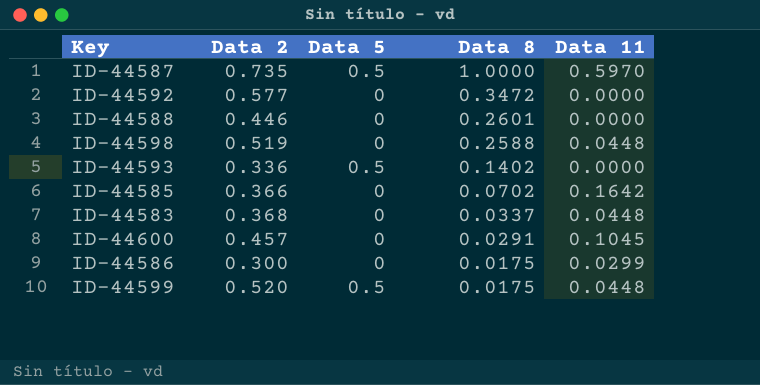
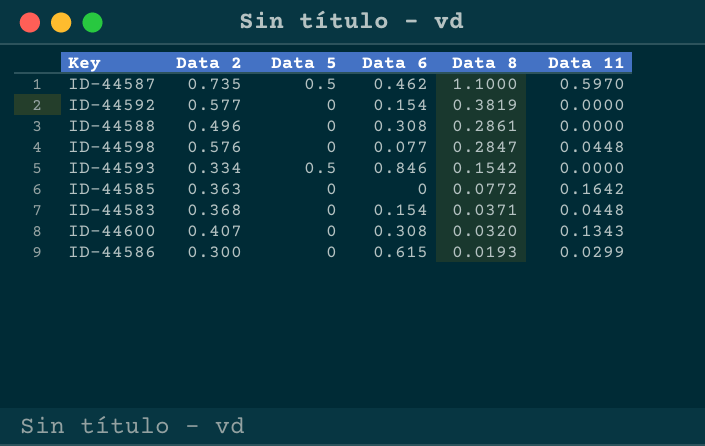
column Data 6 | position: none -> 4
row ID-44599: 0.520 | 0.5 | 0.0175 | 0.0448 -> none
ID-44587 | Data 8: 1.0000 -> 1.1000
ID-44592 | Data 8: 0.3472 -> 0.3819
ID-44588 | Data 2: 0.446 -> 0.496
ID-44588 | Data 8: 0.2601 -> 0.2861
ID-44598 | Data 2: 0.519 -> 0.576
ID-44598 | Data 8: 0.2588 -> 0.2847
ID-44593 | Data 2: 0.336 -> 0.334
ID-44593 | Data 8: 0.1402 -> 0.1542
ID-44585 | Data 2: 0.366 -> 0.363
ID-44585 | Data 8: 0.0702 -> 0.0772
ID-44583 | Data 8: 0.0337 -> 0.0371
ID-44600 | Data 2: 0.457 -> 0.407
ID-44600 | Data 8: 0.0291 -> 0.0320
ID-44600 | Data 11: 0.1045 -> 0.1343
ID-44586 | Data 8: 0.0175 -> 0.0193

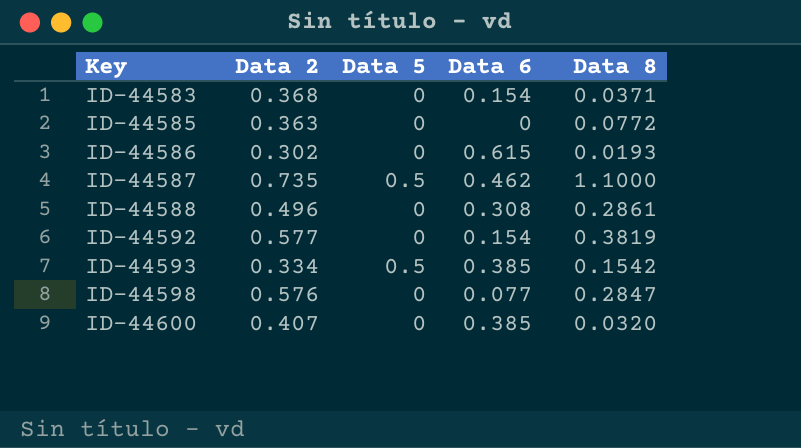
row order: Data 8 descending -> Key ascending
column Data 11 | position: 6 -> none
ID-44586 | Data 2: 0.300 -> 0.302
ID-44593 | Data 6: 0.846 -> 0.385
ID-44600 | Data 6: 0.308 -> 0.385

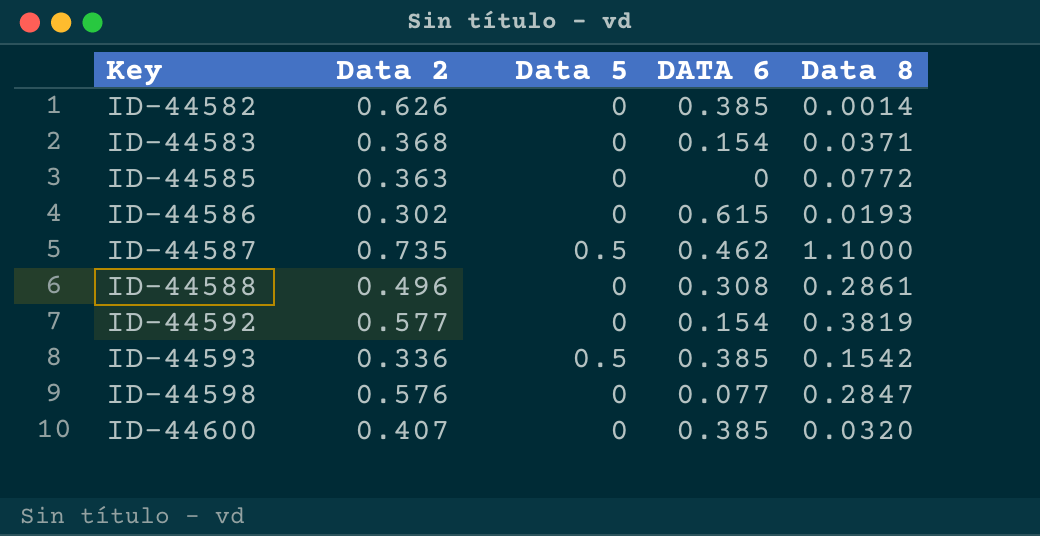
column name: Data 6 -> DATA 6
row ID-44582: none -> 0.626 | 0 | 0.385 | 0.0014
ID-44593 | Data 2: 0.334 -> 0.336

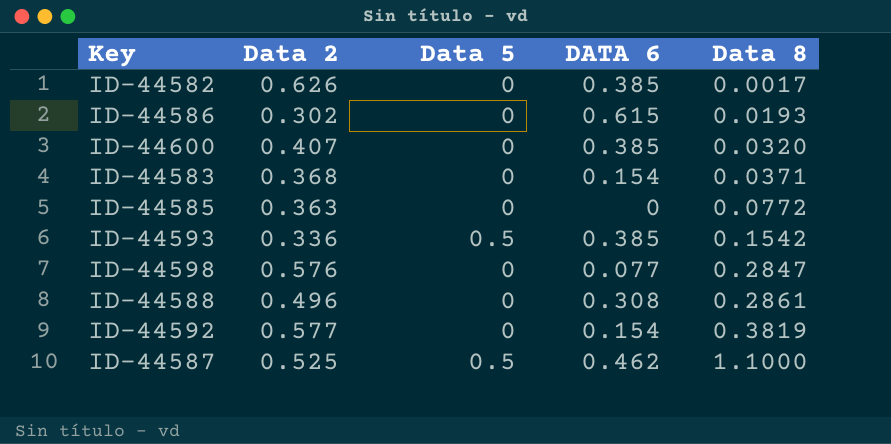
row order: Key ascending -> Data 8 ascending
ID-44582 | Data 8: 0.0014 -> 0.0017
ID-44587 | Data 2: 0.735 -> 0.525

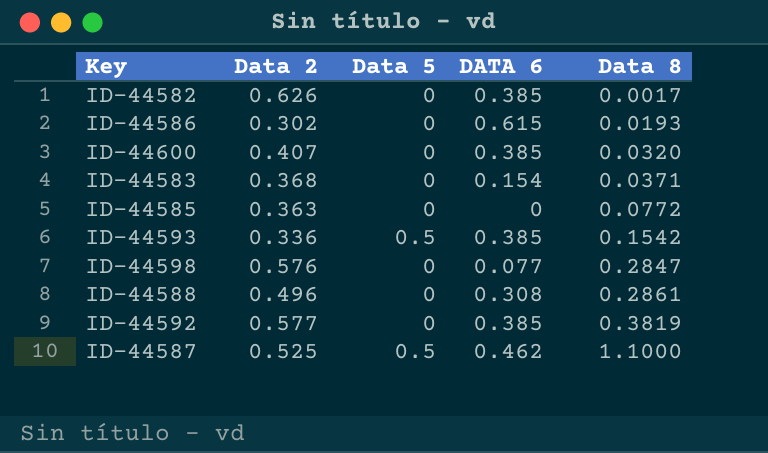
ID-44592 | DATA 6: 0.154 -> 0.385

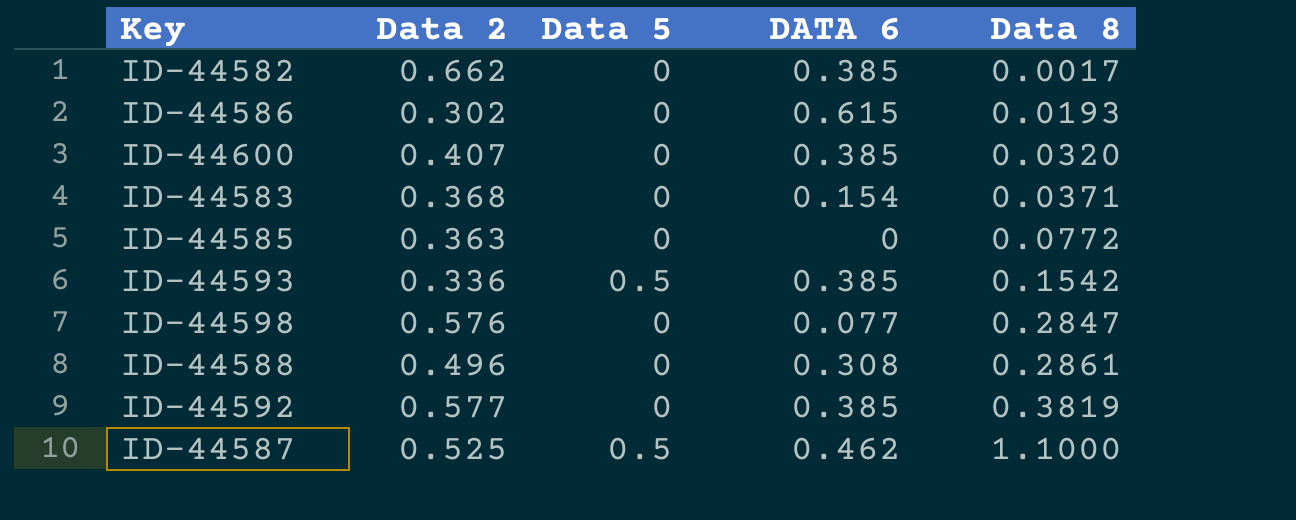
ID-44582 | Data 2: 0.626 -> 0.662

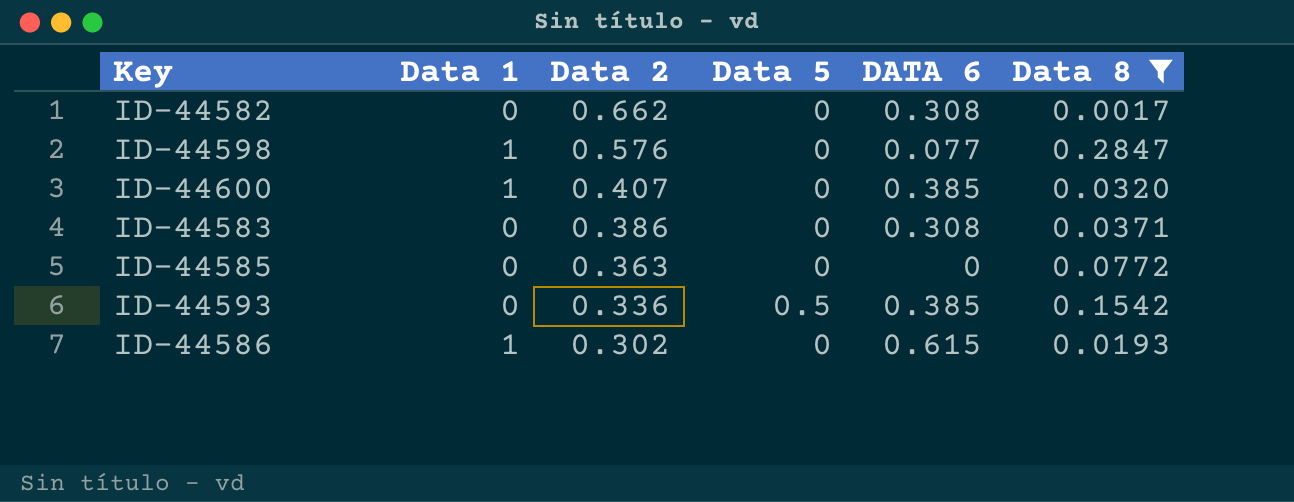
filter: none -> Data 8 <= 0.2847
row order: Data 8 ascending -> Data 2 descending
column Data 1 | position: none -> 2
ID-44582 | DATA 6: 0.385 -> 0.308
ID-44583 | Data 2: 0.368 -> 0.386
ID-44583 | DATA 6: 0.154 -> 0.308

